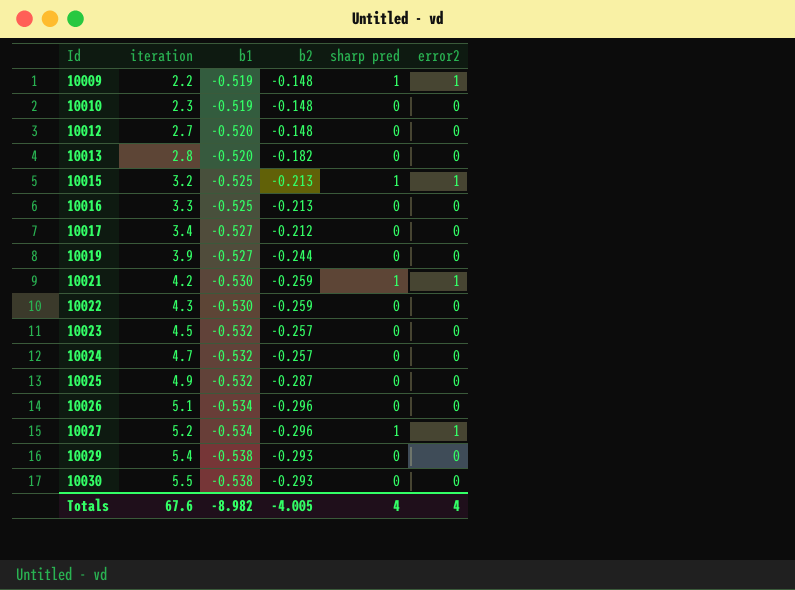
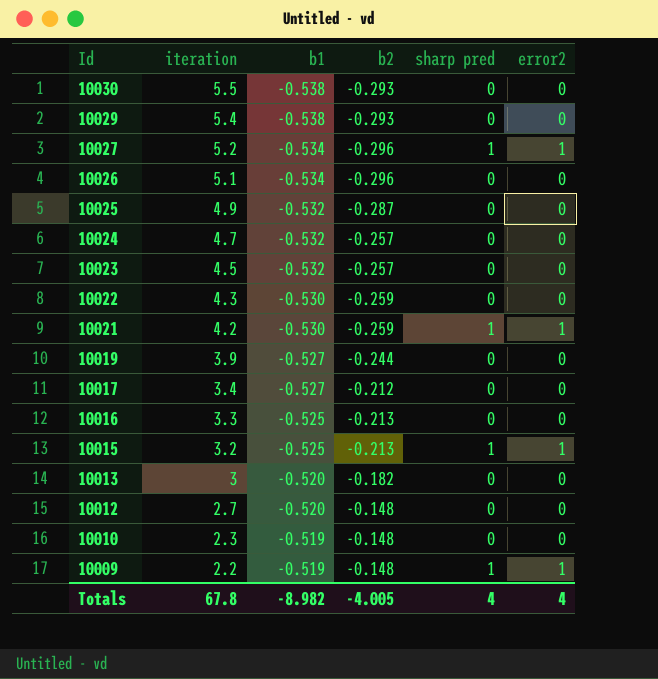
row order: Id ascending -> Id descending
10013 | iteration: 2.8 -> 3
Totals | iteration: 67.6 -> 67.8

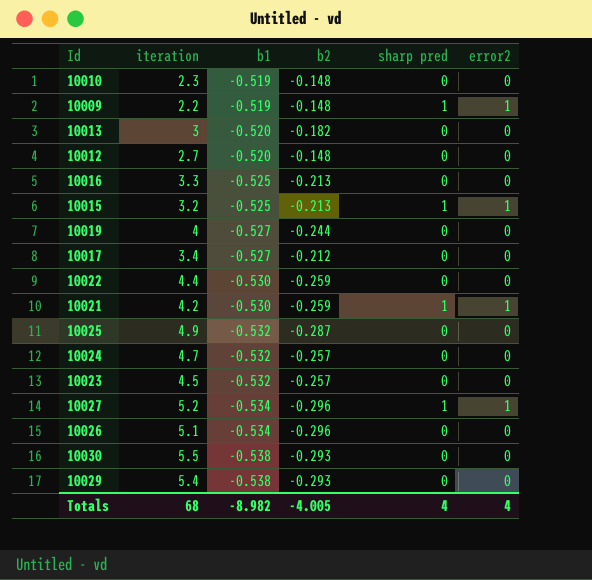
row order: Id descending -> b1 descending
10019 | iteration: 3.9 -> 4
10022 | iteration: 4.3 -> 4.4
Totals | iteration: 67.8 -> 68

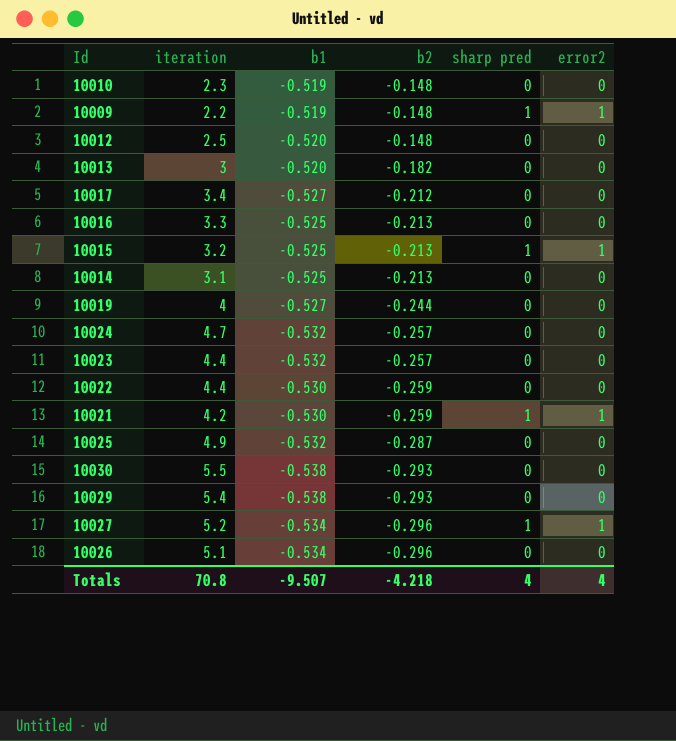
row order: b1 descending -> b2 descending
10012 | iteration: 2.7 -> 2.5
row 10014: none -> 3.1 | -0.525 | -0.213 | 0 | 0
10023 | iteration: 4.5 -> 4.4
Totals | iteration: 68 -> 70.8
Totals | b1: -8.982 -> -9.507
Totals | b2: -4.005 -> -4.218

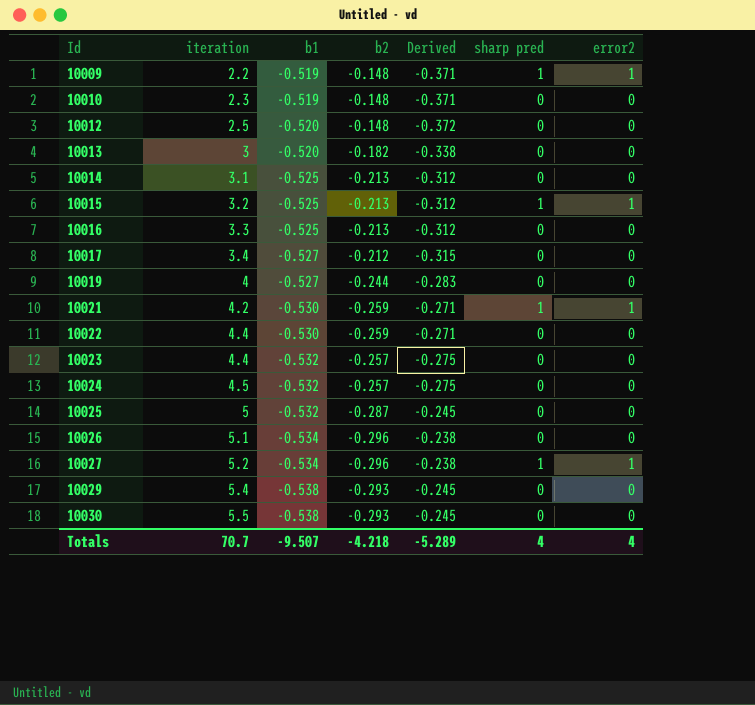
row order: b2 descending -> Id ascending
column Derived | formula: none -> [b1] - [b2]
10024 | iteration: 4.7 -> 4.5
10025 | iteration: 4.9 -> 5
Totals | iteration: 70.8 -> 70.7

